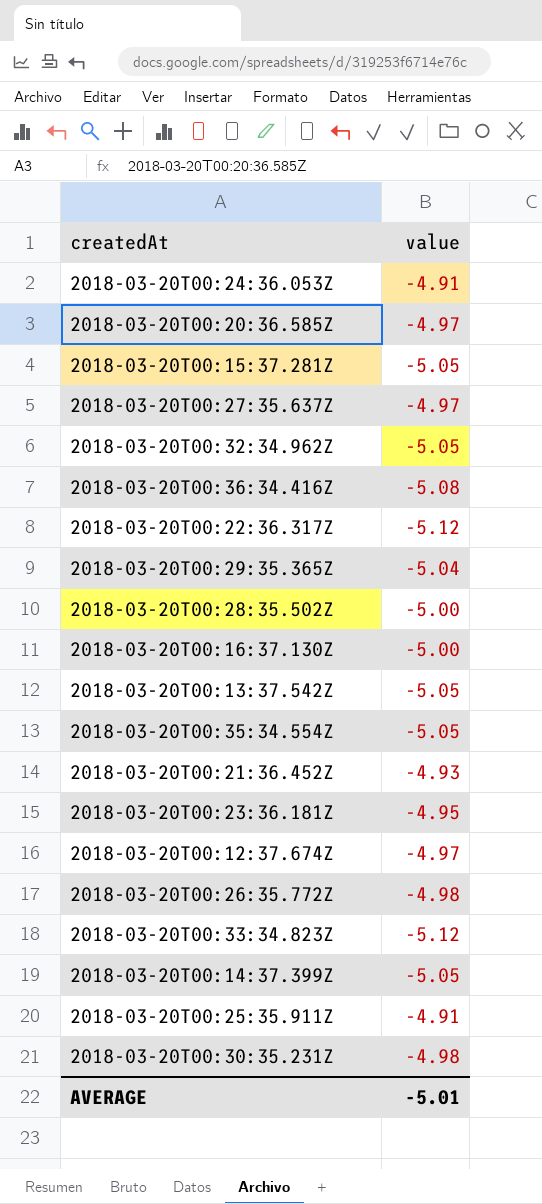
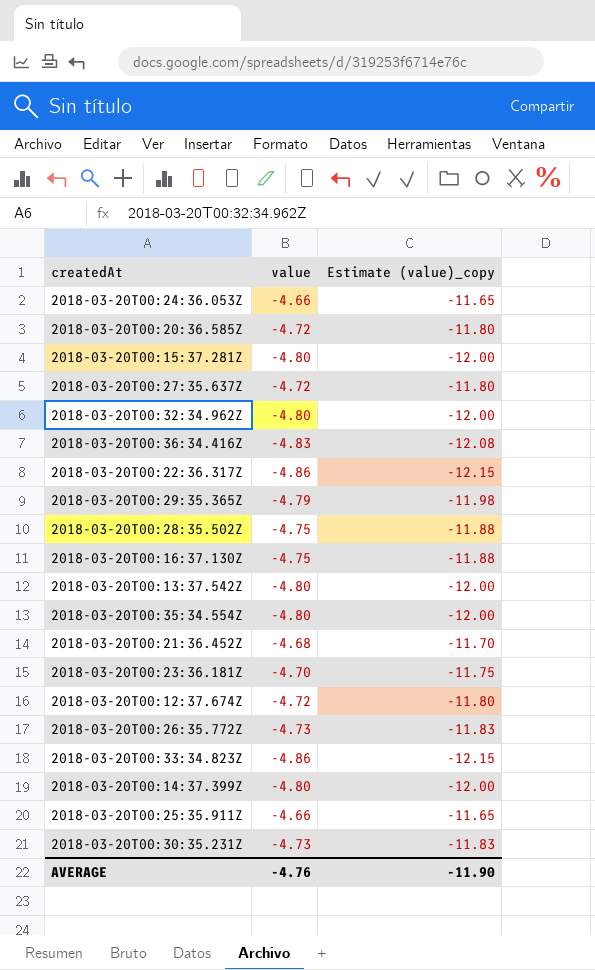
column Estimate (value)_copy | formula: none -> [value] * 2.5
2018-03-20T00:24:36.053Z | value: -4.91 -> -4.66
2018-03-20T00:20:36.585Z | value: -4.97 -> -4.72
2018-03-20T00:15:37.281Z | value: -5.05 -> -4.80
2018-03-20T00:27:35.637Z | value: -4.97 -> -4.72
2018-03-20T00:32:34.962Z | value: -5.05 -> -4.80
2018-03-20T00:36:34.416Z | value: -5.08 -> -4.83
2018-03-20T00:22:36.317Z | value: -5.12 -> -4.86
2018-03-20T00:29:35.365Z | value: -5.04 -> -4.79
2018-03-20T00:28:35.502Z | value: -5.00 -> -4.75
2018-03-20T00:16:37.130Z | value: -5.00 -> -4.75
2018-03-20T00:13:37.542Z | value: -5.05 -> -4.80
2018-03-20T00:35:34.554Z | value: -5.05 -> -4.80
2018-03-20T00:21:36.452Z | value: -4.93 -> -4.68
2018-03-20T00:23:36.181Z | value: -4.95 -> -4.70
2018-03-20T00:12:37.674Z | value: -4.97 -> -4.72
2018-03-20T00:26:35.772Z | value: -4.98 -> -4.73
2018-03-20T00:33:34.823Z | value: -5.12 -> -4.86
2018-03-20T00:14:37.399Z | value: -5.05 -> -4.80
2018-03-20T00:25:35.911Z | value: -4.91 -> -4.66
2018-03-20T00:30:35.231Z | value: -4.98 -> -4.73
AVERAGE | value: -5.01 -> -4.76

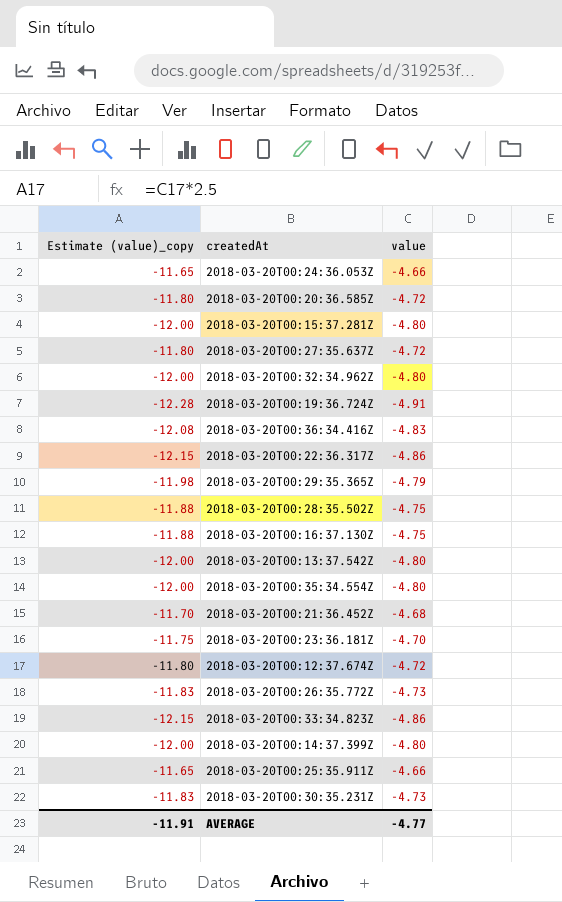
column Estimate (value)_copy | position: 3 -> 1
row 2018-03-20T00:19:36.724Z: none -> -12.28 | -4.91
AVERAGE | Estimate (value)_copy: -11.90 -> -11.91
AVERAGE | value: -4.76 -> -4.77

